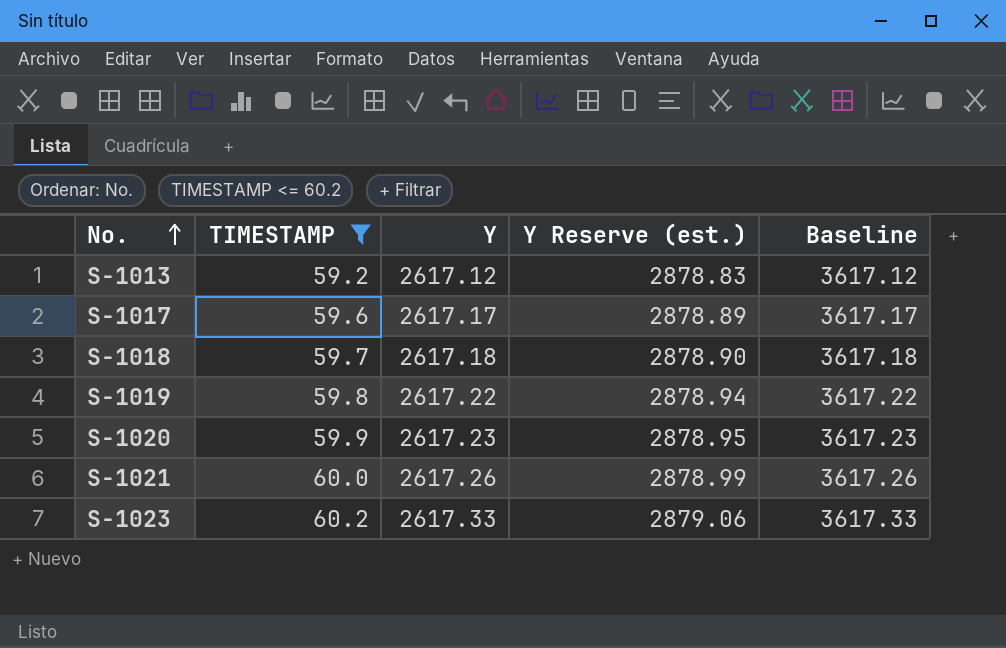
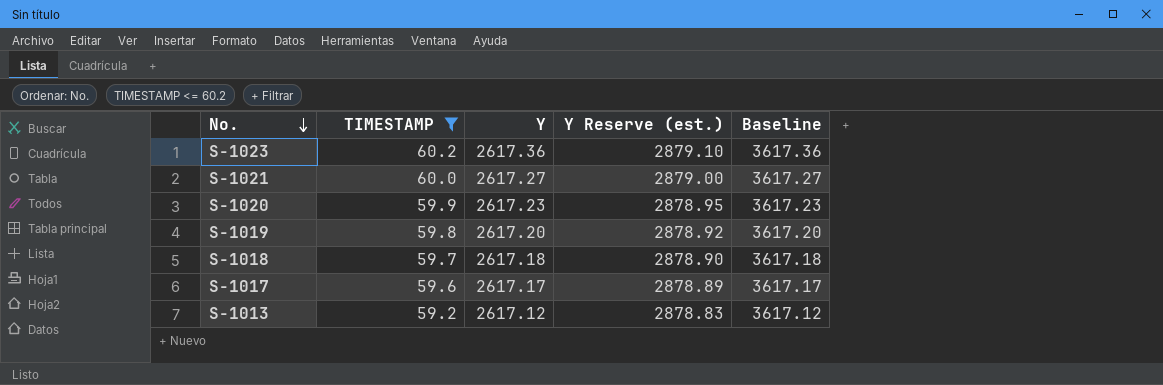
row order: No. ascending -> No. descending
S-1023 | Y: 2617.33 -> 2617.36
S-1023 | Y Reserve (est.): 2879.06 -> 2879.10
S-1023 | Baseline: 3617.33 -> 3617.36
S-1021 | Y: 2617.26 -> 2617.27
S-1021 | Y Reserve (est.): 2878.99 -> 2879.00
S-1021 | Baseline: 3617.26 -> 3617.27
S-1019 | Y: 2617.22 -> 2617.20
S-1019 | Y Reserve (est.): 2878.94 -> 2878.92
S-1019 | Baseline: 3617.22 -> 3617.20

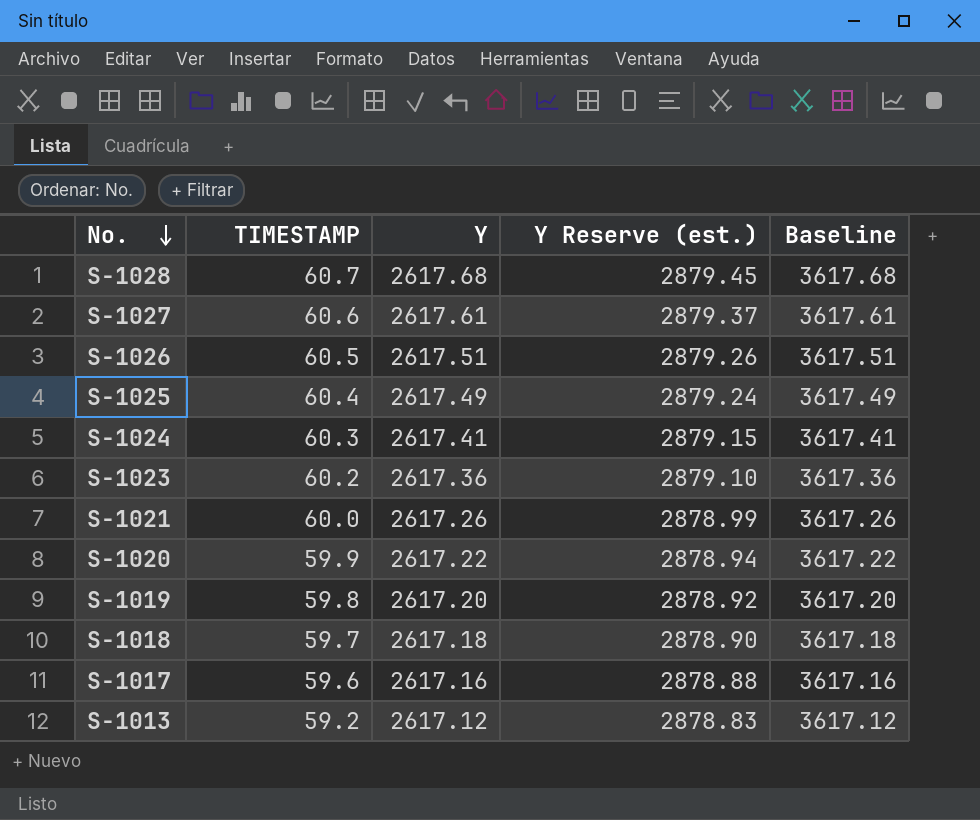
filter: TIMESTAMP <= 60.2 -> none
S-1021 | Y: 2617.27 -> 2617.26
S-1021 | Y Reserve (est.): 2879.00 -> 2878.99
S-1021 | Baseline: 3617.27 -> 3617.26
S-1020 | Y: 2617.23 -> 2617.22
S-1020 | Y Reserve (est.): 2878.95 -> 2878.94
S-1020 | Baseline: 3617.23 -> 3617.22
S-1017 | Y: 2617.17 -> 2617.16
S-1017 | Y Reserve (est.): 2878.89 -> 2878.88
S-1017 | Baseline: 3617.17 -> 3617.16

